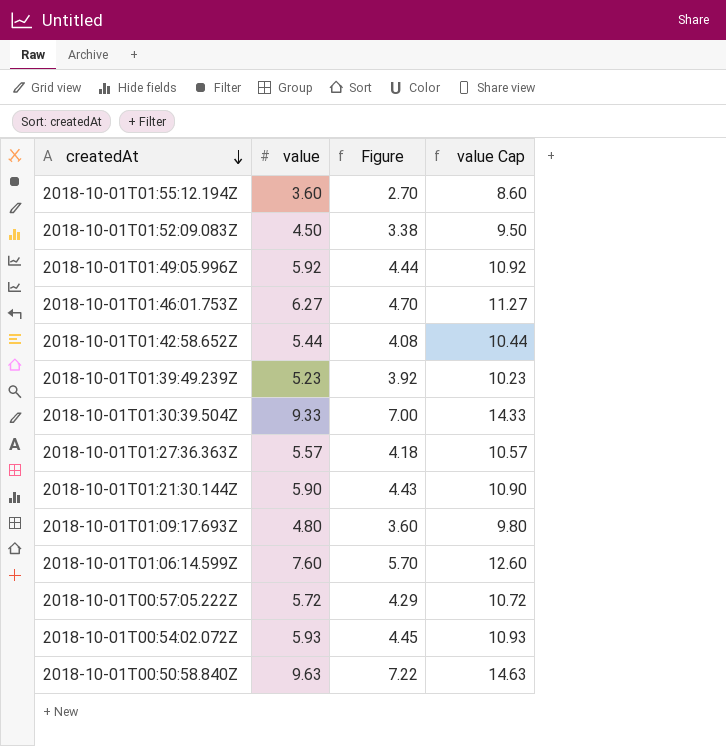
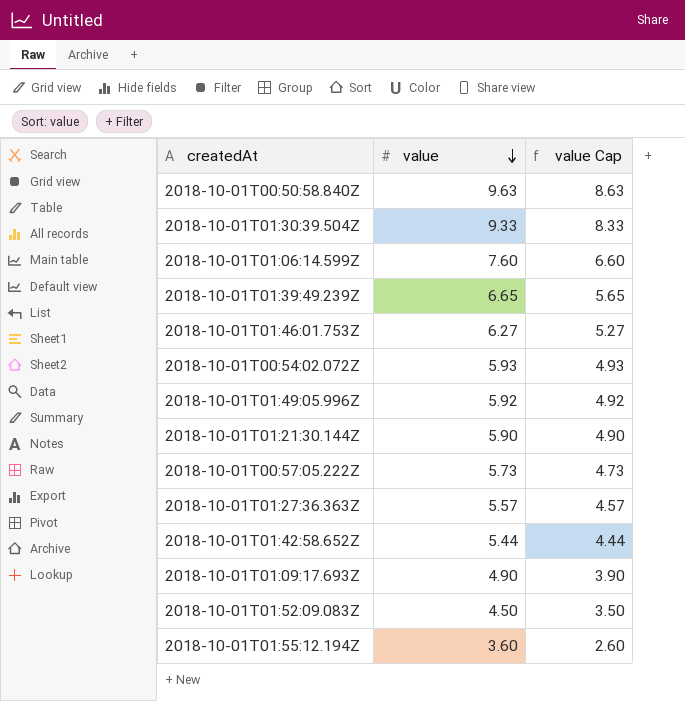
row order: createdAt descending -> value descending
column Figure | formula: [value] * 0.75 -> none
column value Cap | formula: [value] + 5 -> [value] - 1
2018-10-01T01:39:49.239Z | value: 5.23 -> 6.65
2018-10-01T00:57:05.222Z | value: 5.72 -> 5.73
2018-10-01T01:09:17.693Z | value: 4.80 -> 4.90

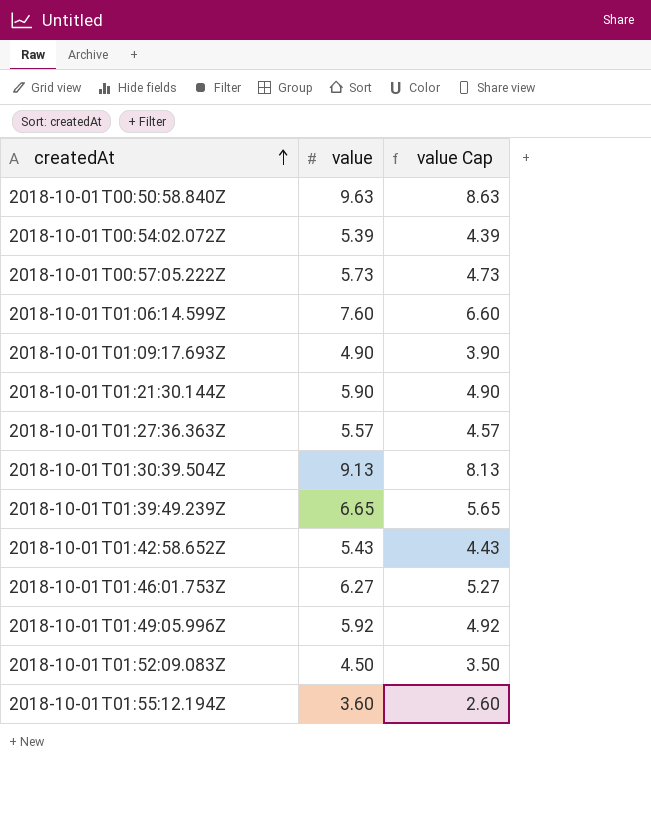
row order: value descending -> createdAt ascending
2018-10-01T00:54:02.072Z | value: 5.93 -> 5.39
2018-10-01T00:54:02.072Z | value Cap: 4.93 -> 4.39
2018-10-01T01:30:39.504Z | value: 9.33 -> 9.13
2018-10-01T01:30:39.504Z | value Cap: 8.33 -> 8.13
2018-10-01T01:42:58.652Z | value: 5.44 -> 5.43
2018-10-01T01:42:58.652Z | value Cap: 4.44 -> 4.43

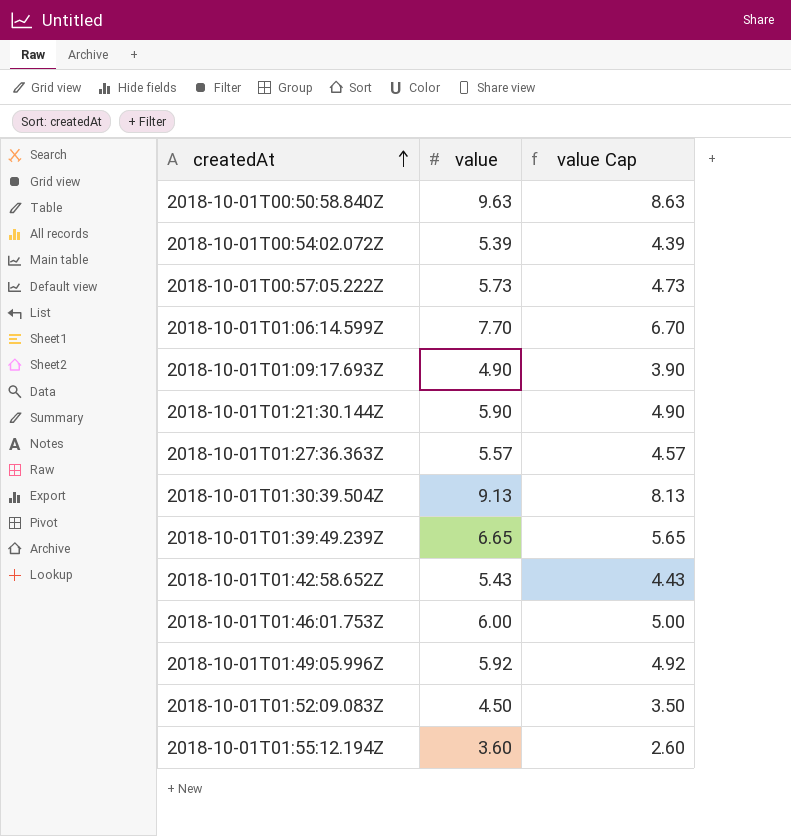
2018-10-01T01:06:14.599Z | value: 7.60 -> 7.70
2018-10-01T01:06:14.599Z | value Cap: 6.60 -> 6.70
2018-10-01T01:46:01.753Z | value: 6.27 -> 6.00
2018-10-01T01:46:01.753Z | value Cap: 5.27 -> 5.00

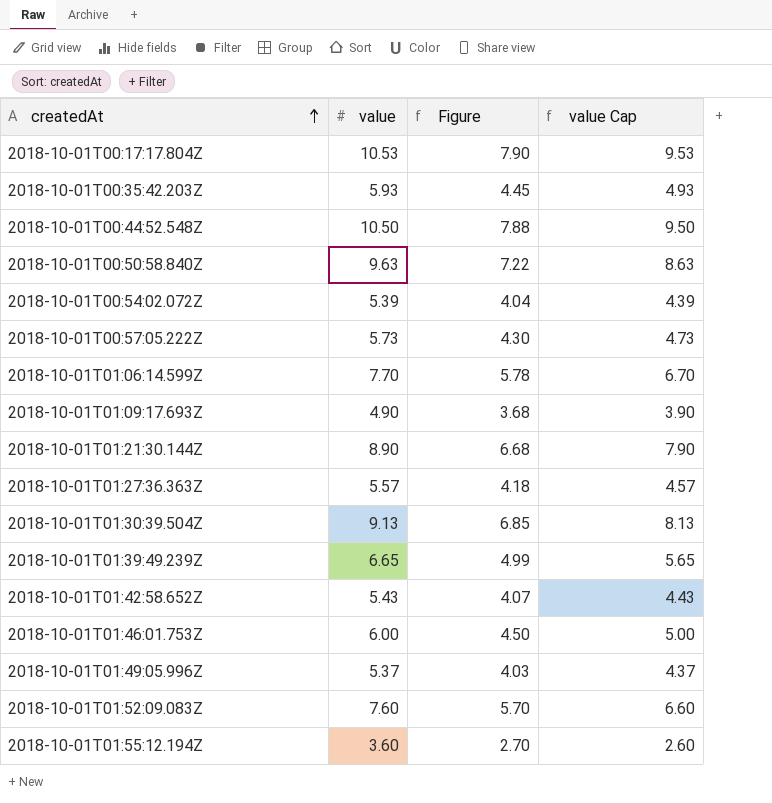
column Figure | formula: none -> [value] * 0.75
row 2018-10-01T00:17:17.804Z: none -> 10.53 | 7.90 | 9.53
row 2018-10-01T00:35:42.203Z: none -> 5.93 | 4.45 | 4.93
row 2018-10-01T00:44:52.548Z: none -> 10.50 | 7.88 | 9.50
2018-10-01T01:21:30.144Z | value: 5.90 -> 8.90
2018-10-01T01:21:30.144Z | value Cap: 4.90 -> 7.90
2018-10-01T01:49:05.996Z | value: 5.92 -> 5.37
2018-10-01T01:49:05.996Z | value Cap: 4.92 -> 4.37
2018-10-01T01:52:09.083Z | value: 4.50 -> 7.60
2018-10-01T01:52:09.083Z | value Cap: 3.50 -> 6.60

